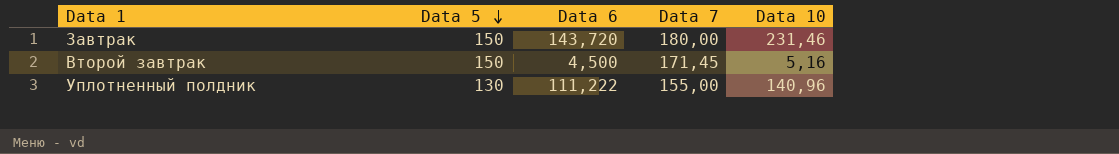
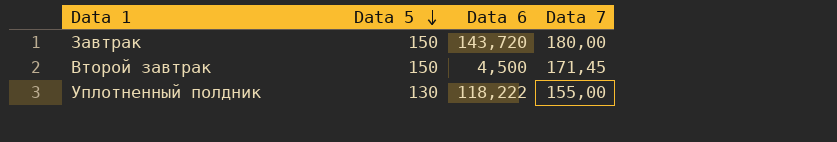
column Data 10 | position: 5 -> none
Уплотненный полдник | Data 6: 111,222 -> 118,222

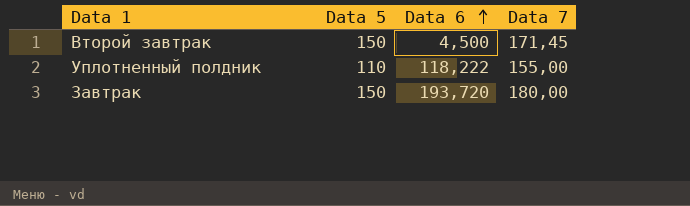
row order: Data 5 descending -> Data 6 ascending
Уплотненный полдник | Data 5: 130 -> 110
Завтрак | Data 6: 143,720 -> 193,720

